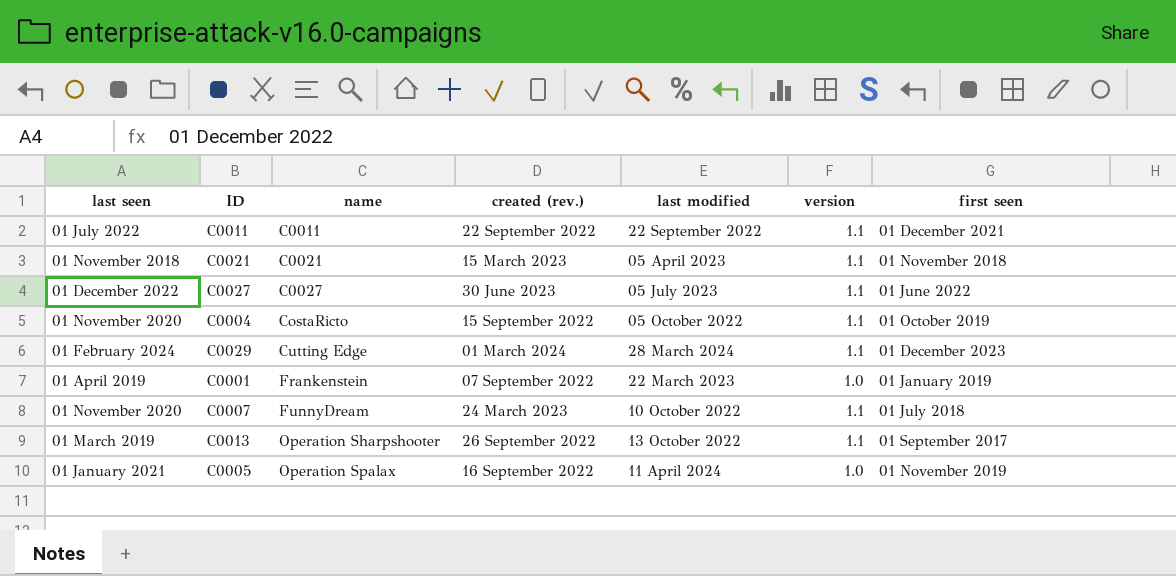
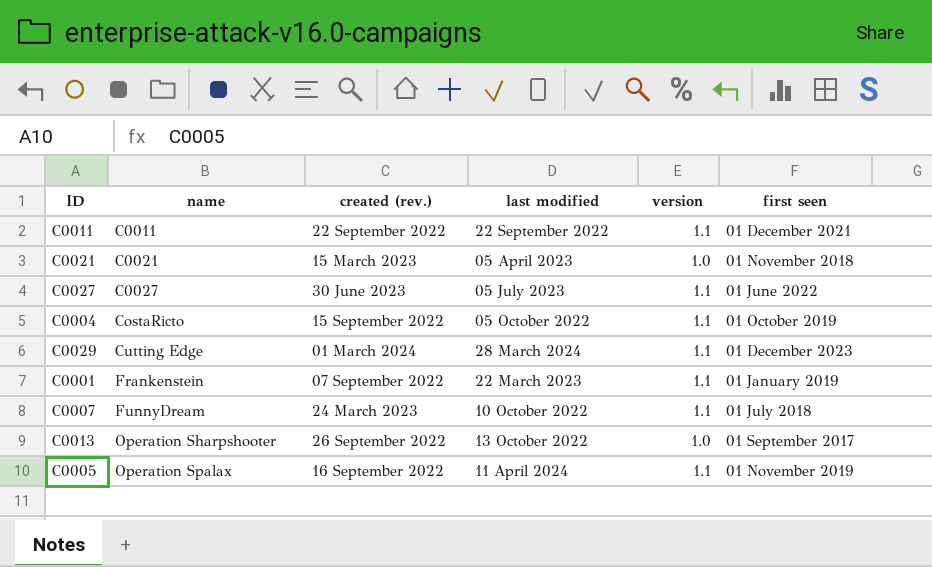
column last seen | position: 1 -> none
C0021 | version: 1.1 -> 1.0
C0001 | version: 1.0 -> 1.1
C0013 | version: 1.1 -> 1.0
C0005 | version: 1.0 -> 1.1

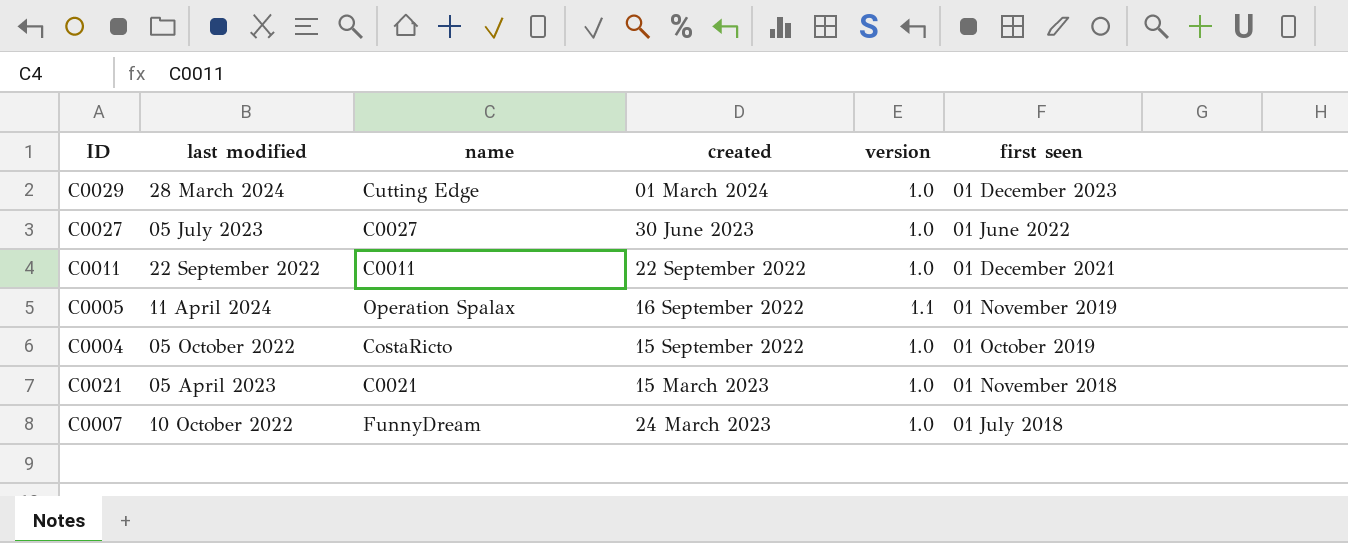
row order: name ascending -> first seen descending
column last modified | position: 4 -> 2
column name: created (rev.) -> created
row C0001: Frankenstein | 07 September 2022 | 22 March 2023 | 1.1 | 01 January 2019 -> none
row C0013: Operation Sharpshooter | 26 September 2022 | 13 October 2022 | 1.0 | 01 September 2017 -> none
C0029 | version: 1.1 -> 1.0
C0027 | version: 1.1 -> 1.0
C0011 | version: 1.1 -> 1.0
C0004 | version: 1.1 -> 1.0
C0007 | version: 1.1 -> 1.0

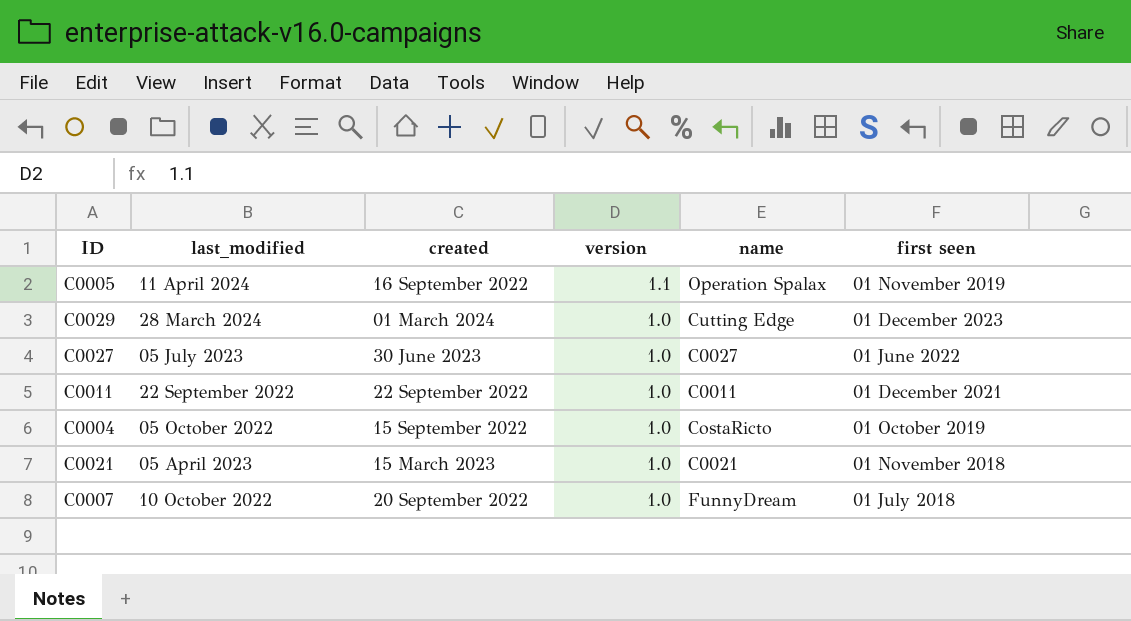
row order: first seen descending -> version descending
column name: last modified -> last_modified
column name | position: 3 -> 5
C0007 | created: 24 March 2023 -> 20 September 2022

